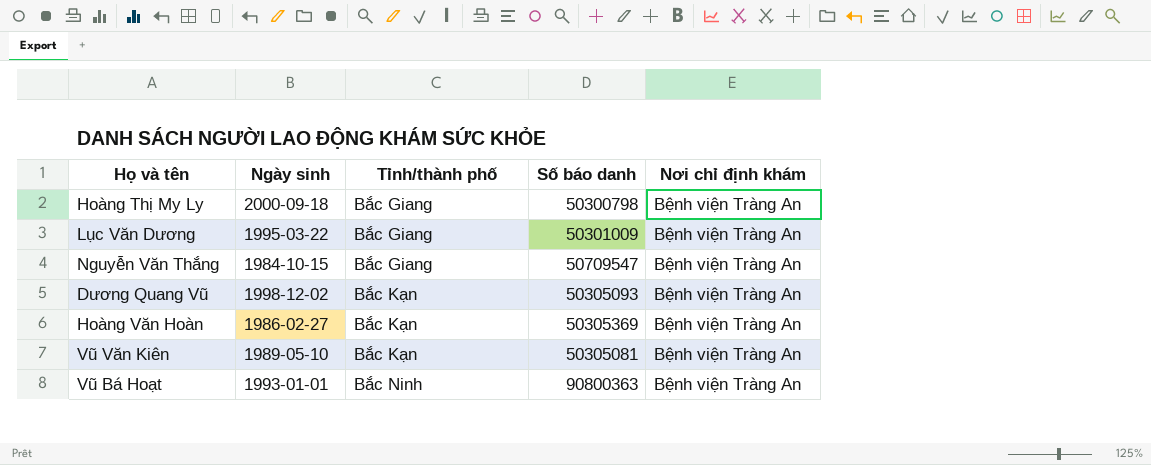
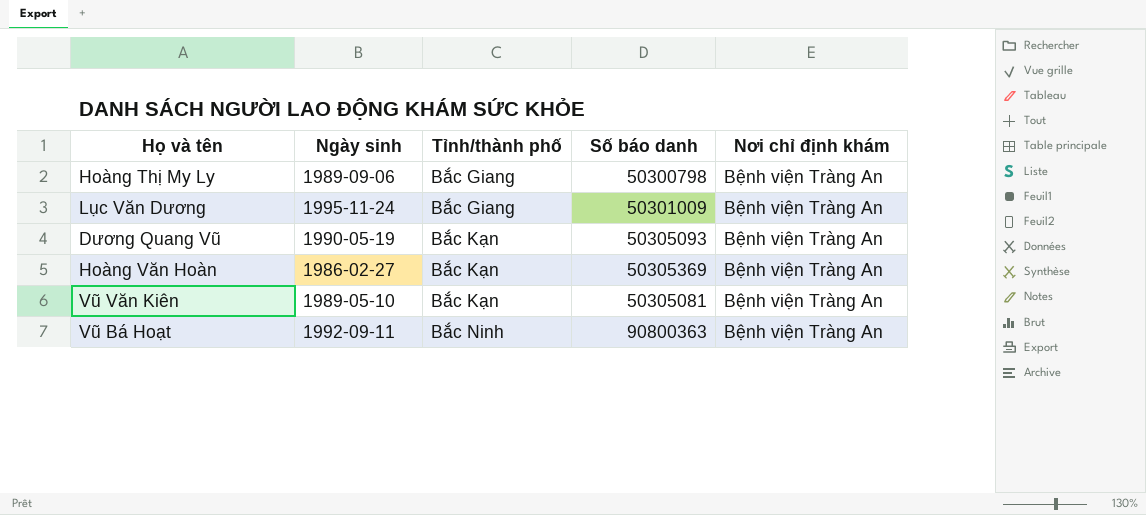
row Nguyễn Văn Thắng: 1984-10-15 | Bắc Giang | 50709547 | Bệnh viện Tràng An -> none
Hoàng Thị My Ly | Ngày sinh: 2000-09-18 -> 1989-09-06
Lục Văn Dương | Ngày sinh: 1995-03-22 -> 1995-11-24
Dương Quang Vũ | Ngày sinh: 1998-12-02 -> 1990-05-19
Vũ Bá Hoạt | Ngày sinh: 1993-01-01 -> 1992-09-11

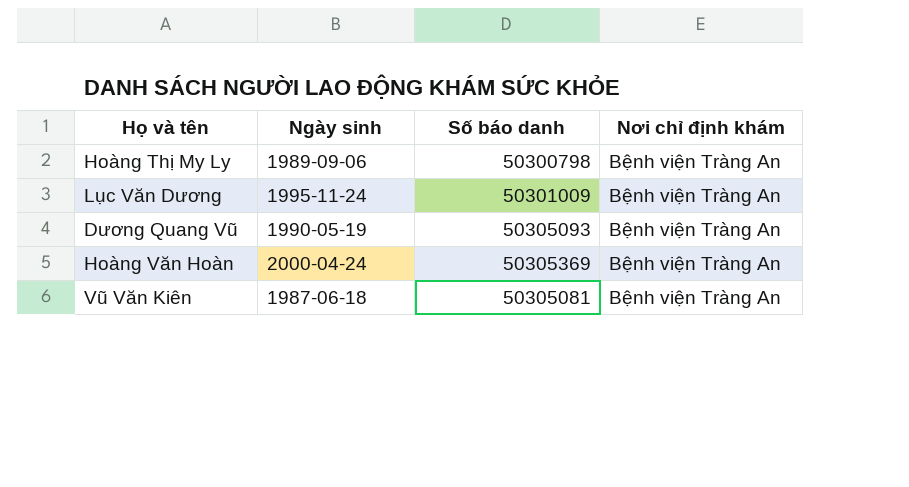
column Tỉnh/thành phố | position: 3 -> none
row Vũ Bá Hoạt: 1992-09-11 | Bắc Ninh | 90800363 | Bệnh viện Tràng An -> none
Hoàng Văn Hoàn | Ngày sinh: 1986-02-27 -> 2000-04-24
Vũ Văn Kiên | Ngày sinh: 1989-05-10 -> 1987-06-18

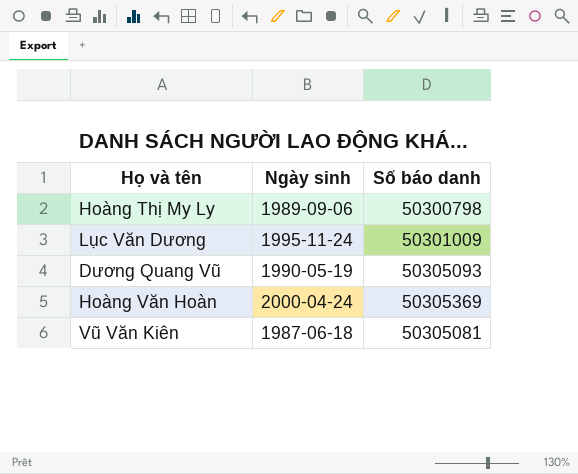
column Nơi chỉ định khám | position: 4 -> none

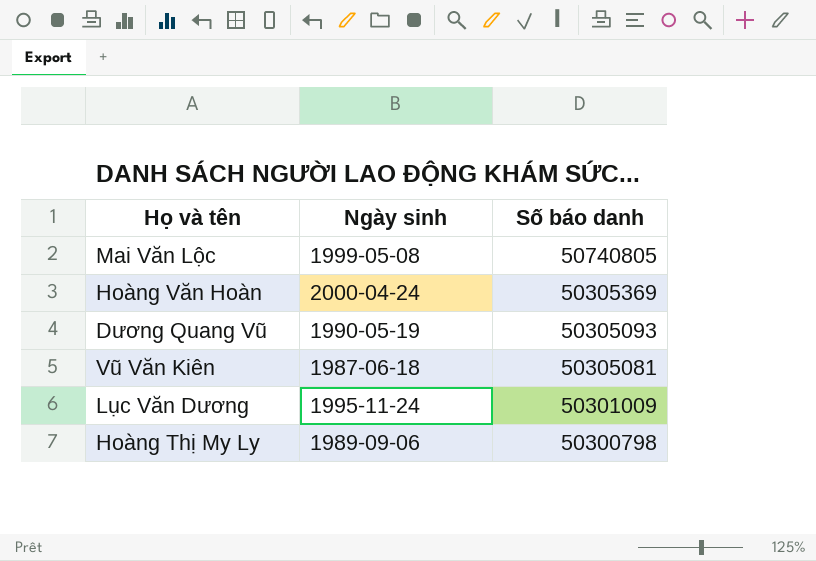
row order: none -> Số báo danh descending
row Mai Văn Lộc: none -> 1999-05-08 | 50740805

